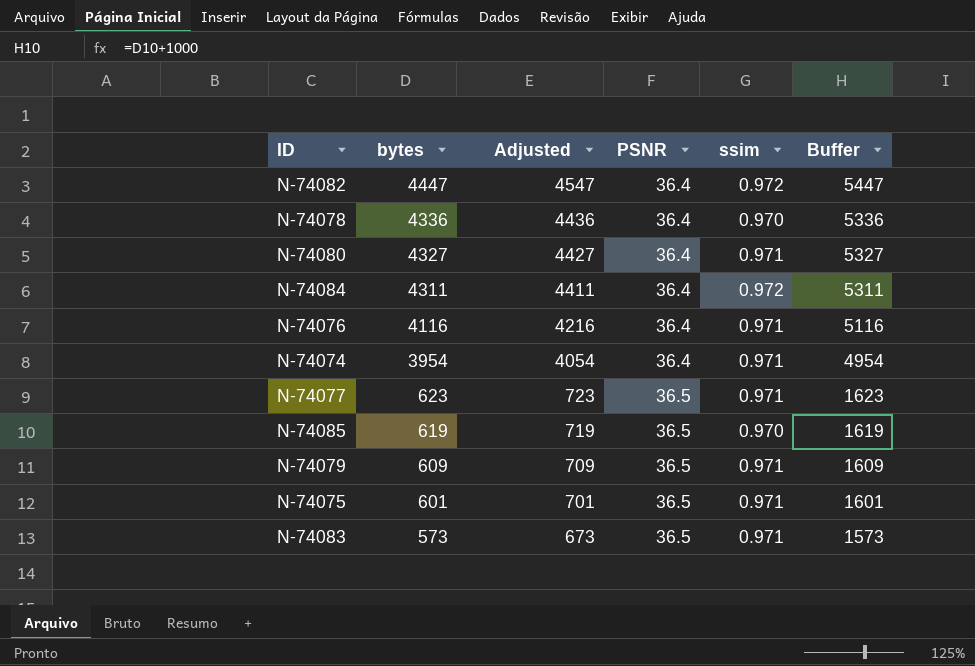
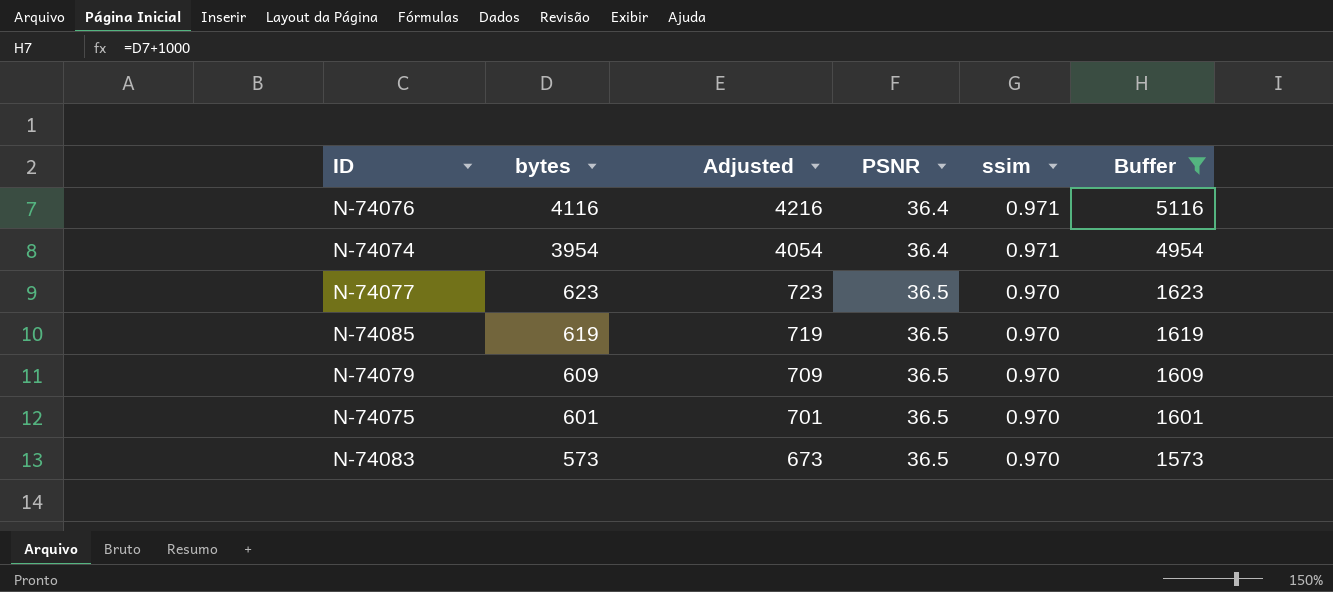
filter: none -> Buffer <= 5116
N-74077 | ssim: 0.971 -> 0.970
N-74079 | ssim: 0.971 -> 0.970
N-74075 | ssim: 0.971 -> 0.970
N-74083 | ssim: 0.971 -> 0.970

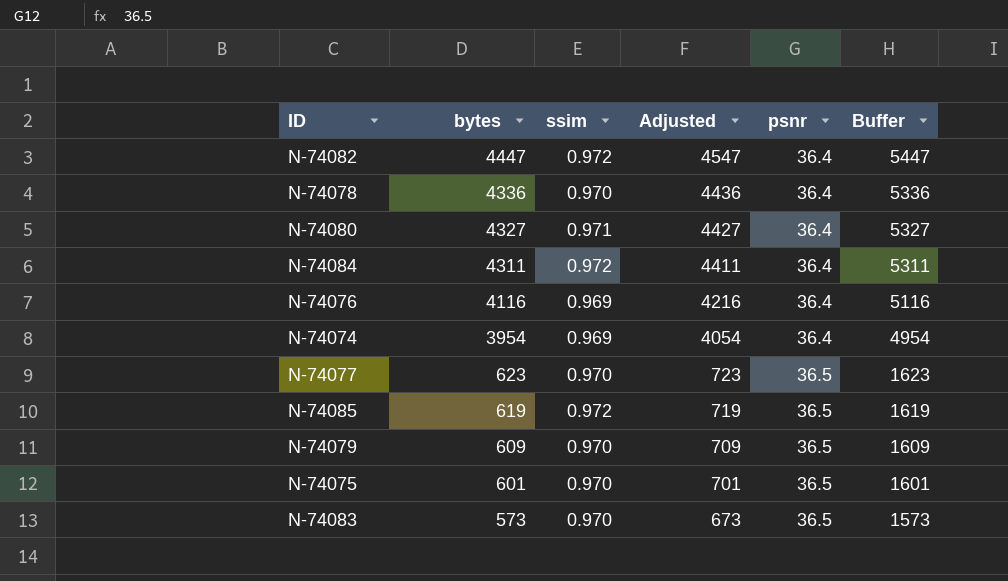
filter: Buffer <= 5116 -> none
column ssim | position: 5 -> 3
column name: PSNR -> psnr
N-74076 | ssim: 0.971 -> 0.969
N-74074 | ssim: 0.971 -> 0.969
N-74085 | ssim: 0.970 -> 0.972

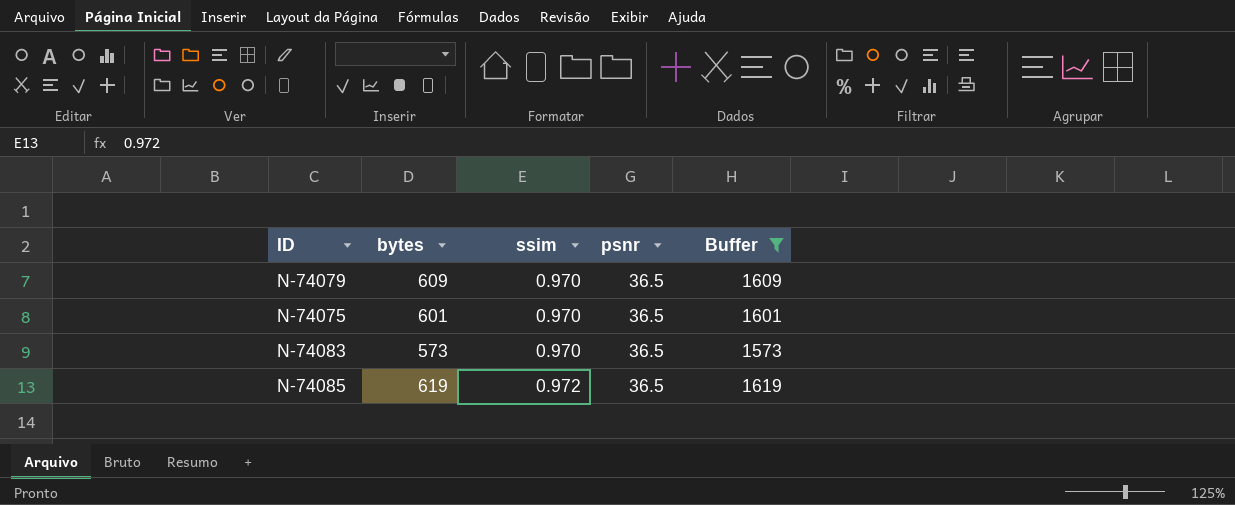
filter: none -> Buffer <= 1619
row order: bytes descending -> ssim ascending
column Adjusted | formula: [bytes] + 100 -> none

